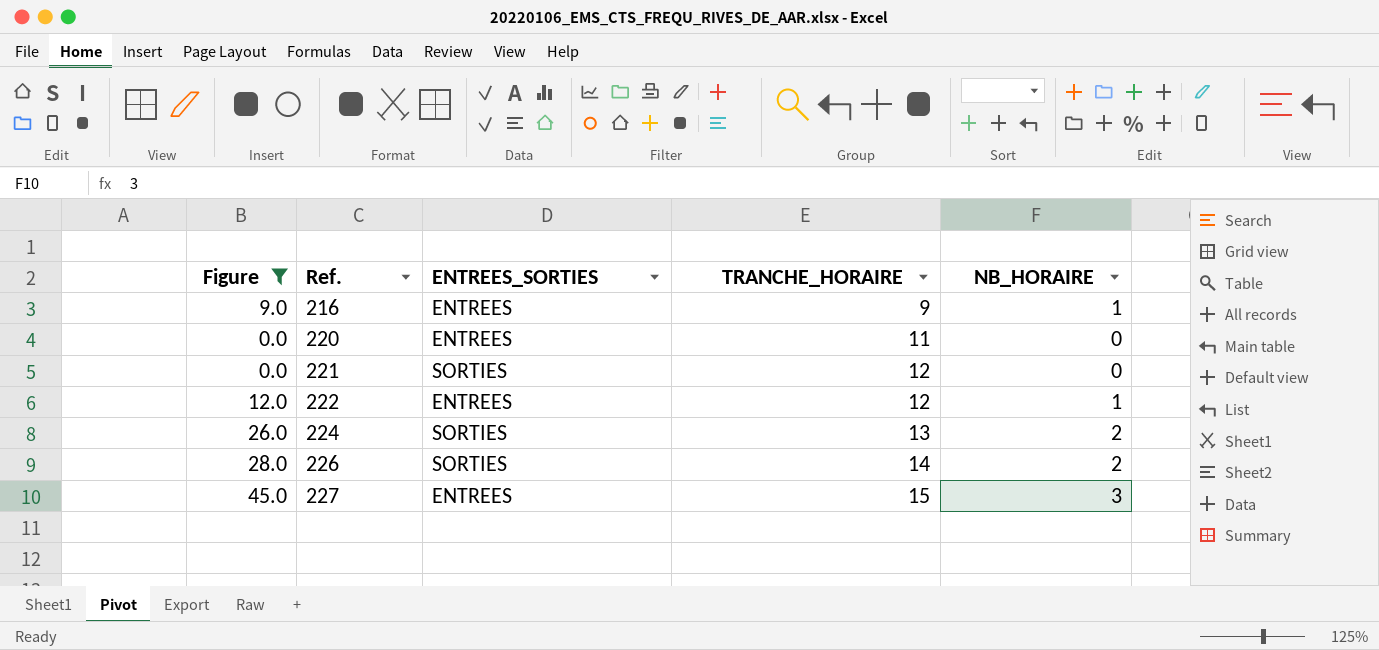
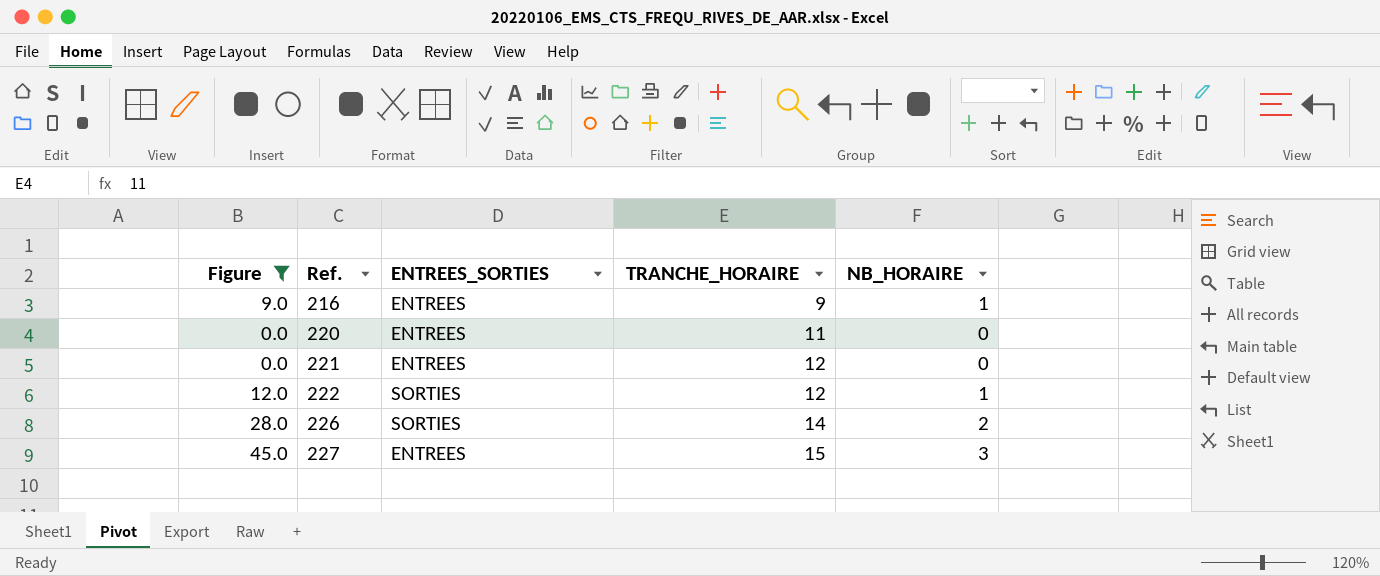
row 224: 26.0 | SORTIES | 13 | 2 -> none
221 | ENTREES_SORTIES: SORTIES -> ENTREES
222 | ENTREES_SORTIES: ENTREES -> SORTIES

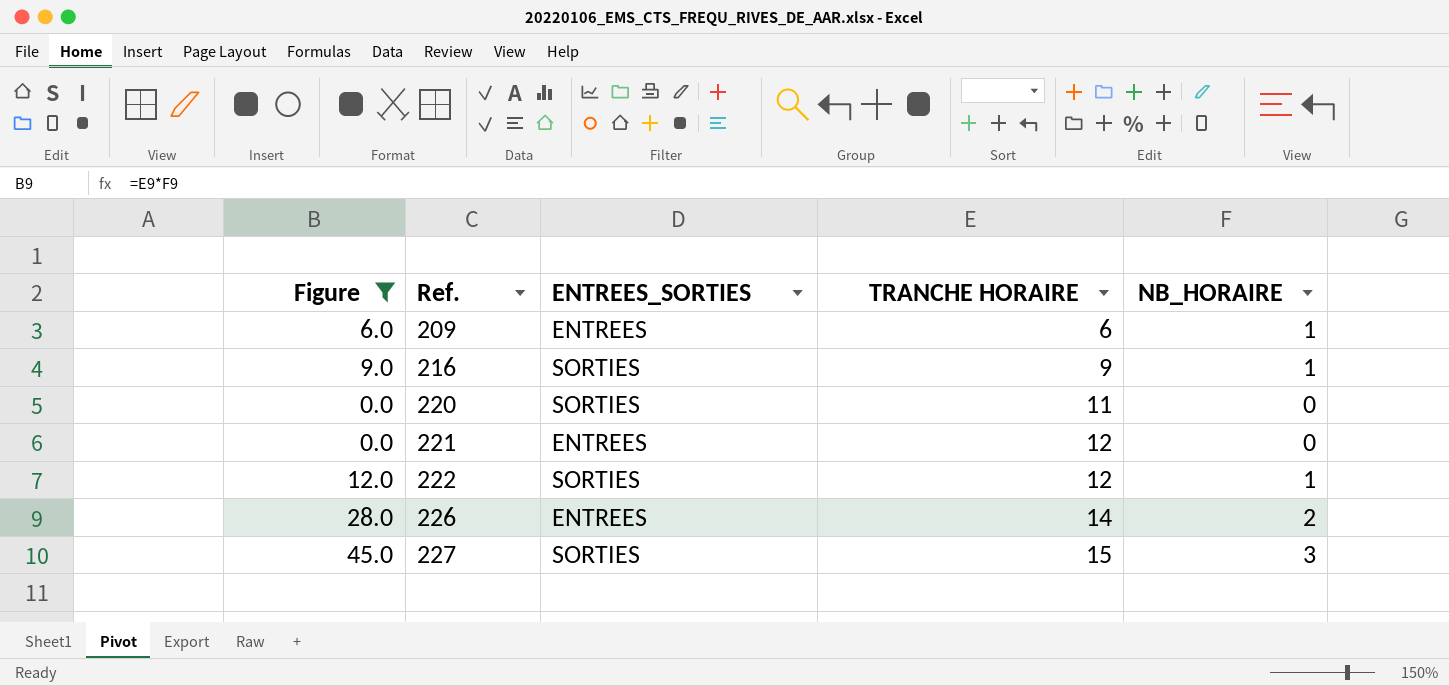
column name: TRANCHE_HORAIRE -> TRANCHE HORAIRE
row 209: none -> 6.0 | ENTREES | 6 | 1
216 | ENTREES_SORTIES: ENTREES -> SORTIES
220 | ENTREES_SORTIES: ENTREES -> SORTIES
226 | ENTREES_SORTIES: SORTIES -> ENTREES
227 | ENTREES_SORTIES: ENTREES -> SORTIES

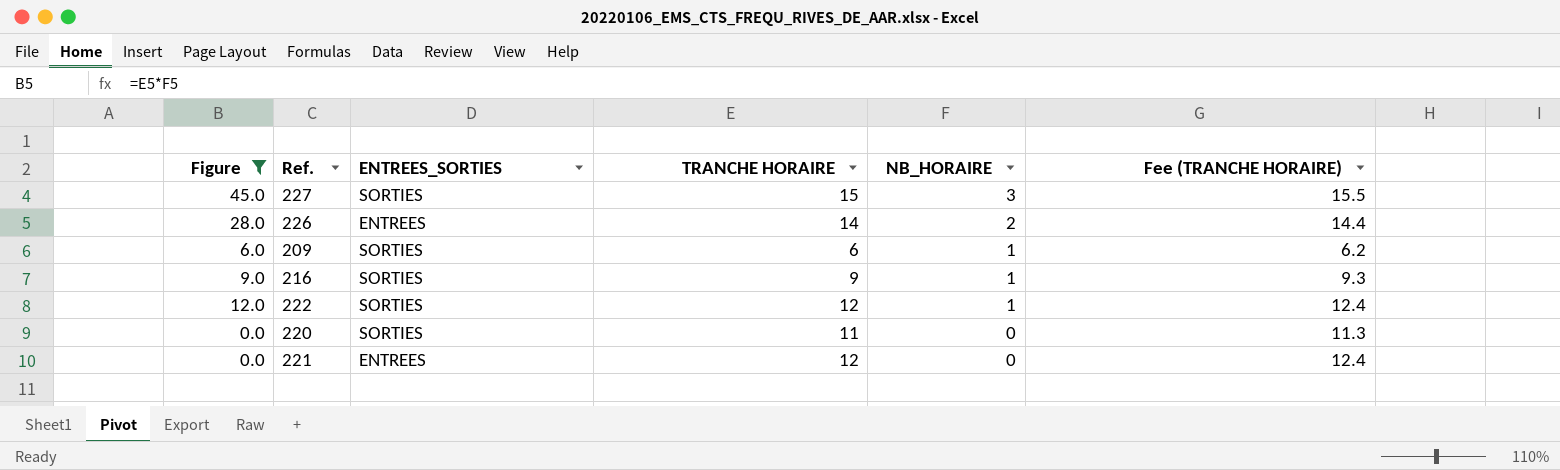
row order: Ref. ascending -> NB_HORAIRE descending
column Fee (TRANCHE HORAIRE) | formula: none -> [TRANCHE HORAIRE] * 1.03
209 | ENTREES_SORTIES: ENTREES -> SORTIES

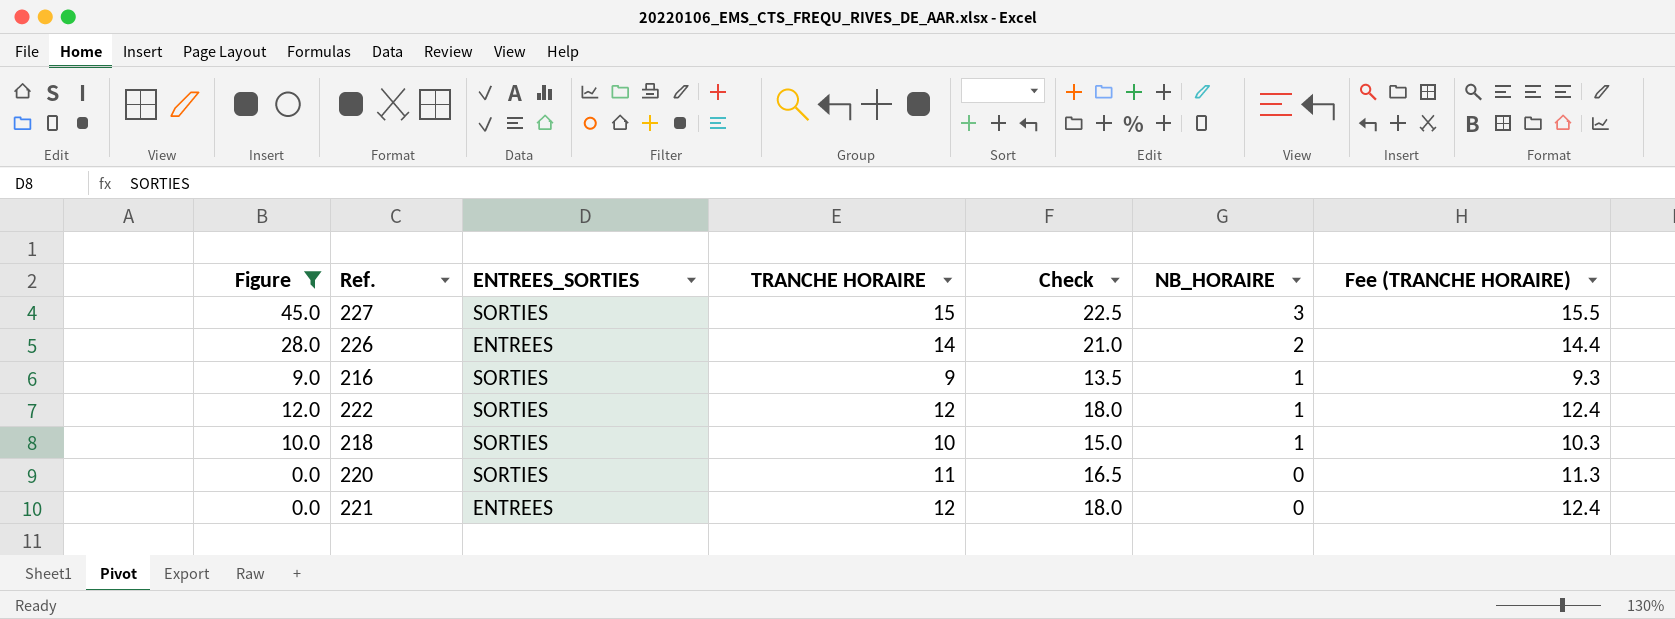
column Check | formula: none -> [TRANCHE HORAIRE] * 1.5
row 209: 6.0 | SORTIES | 6 | 1 | 6.2 -> none
row 218: none -> 10.0 | SORTIES | 10 | 15.0 | 1 | 10.3

